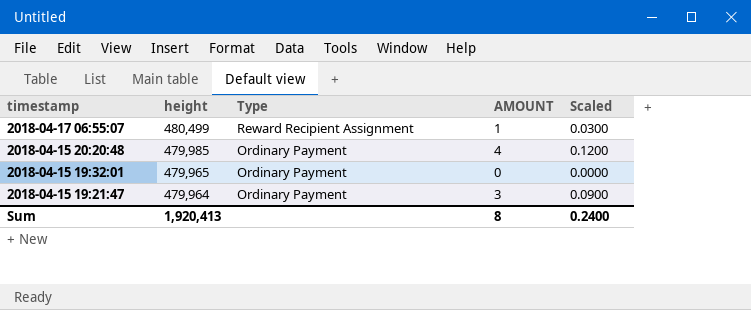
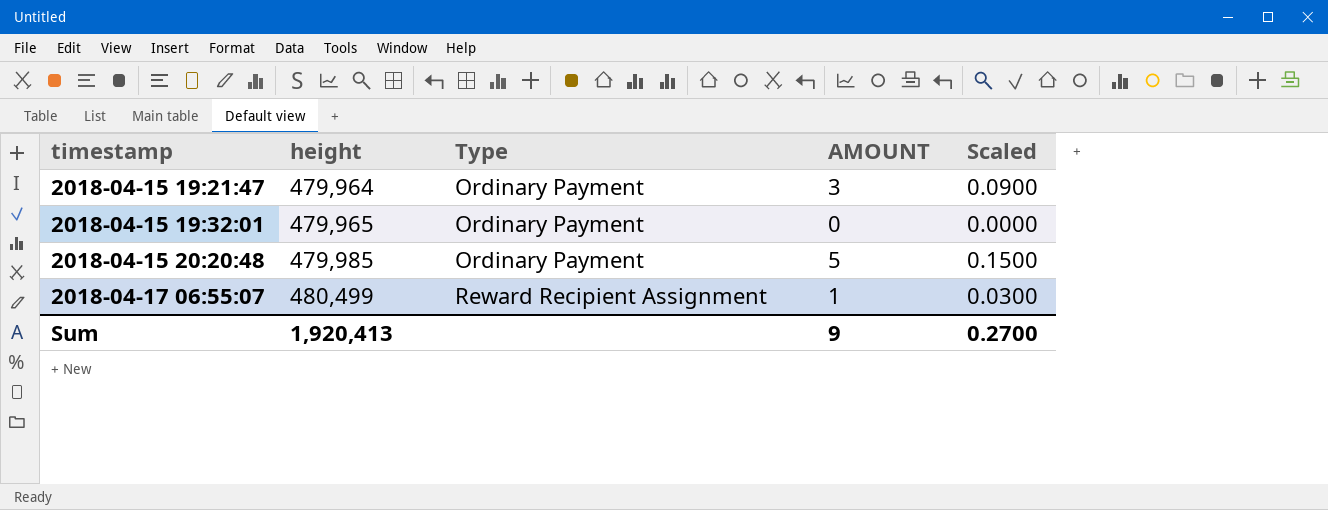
row order: timestamp descending -> timestamp ascending
2018-04-15 20:20:48 | AMOUNT: 4 -> 5
2018-04-15 20:20:48 | Scaled: 0.1200 -> 0.1500
Sum | AMOUNT: 8 -> 9
Sum | Scaled: 0.2400 -> 0.2700

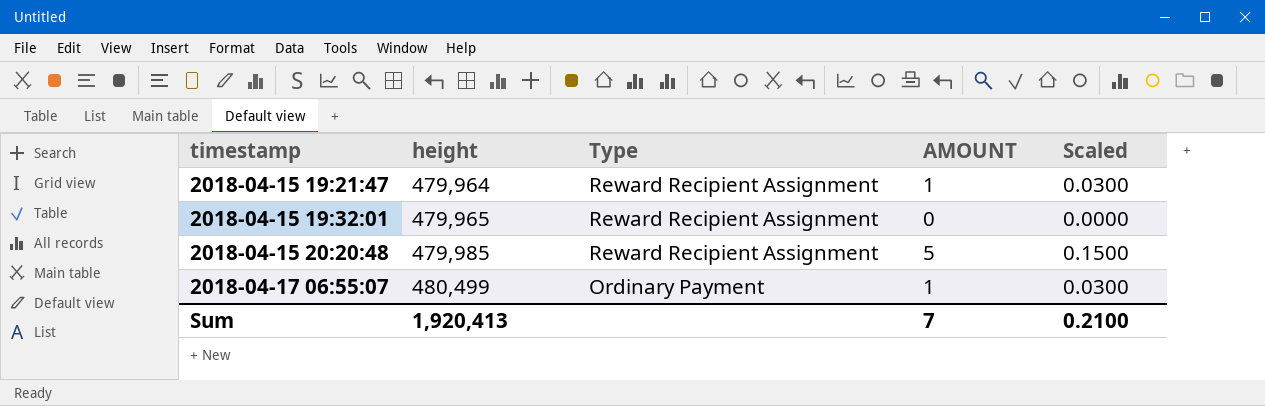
2018-04-15 19:21:47 | Type: Ordinary Payment -> Reward Recipient Assignment
2018-04-15 19:21:47 | AMOUNT: 3 -> 1
2018-04-15 19:21:47 | Scaled: 0.0900 -> 0.0300
2018-04-15 19:32:01 | Type: Ordinary Payment -> Reward Recipient Assignment
2018-04-15 20:20:48 | Type: Ordinary Payment -> Reward Recipient Assignment
2018-04-17 06:55:07 | Type: Reward Recipient Assignment -> Ordinary Payment
Sum | AMOUNT: 9 -> 7
Sum | Scaled: 0.2700 -> 0.2100

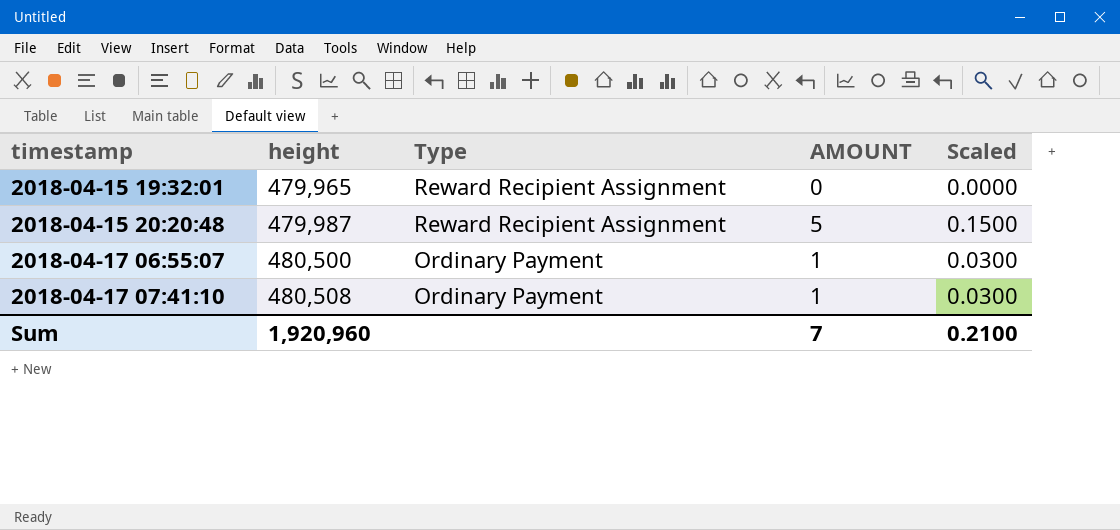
row 2018-04-15 19:21:47: 479,964 | Reward Recipient Assignment | 1 | 0.0300 -> none
2018-04-15 20:20:48 | height: 479,985 -> 479,987
2018-04-17 06:55:07 | height: 480,499 -> 480,500
row 2018-04-17 07:41:10: none -> 480,508 | Ordinary Payment | 1 | 0.0300
Sum | height: 1,920,413 -> 1,920,960

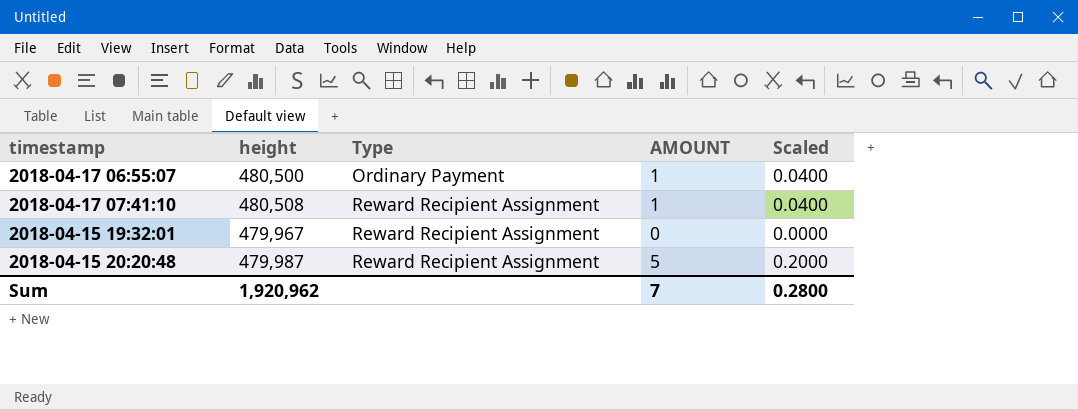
row order: timestamp ascending -> Type ascending
column Scaled | formula: [AMOUNT] * 0.03 -> [AMOUNT] * 0.04
2018-04-17 07:41:10 | Type: Ordinary Payment -> Reward Recipient Assignment
2018-04-15 19:32:01 | height: 479,965 -> 479,967
Sum | height: 1,920,960 -> 1,920,962
Sum | Scaled: 0.2100 -> 0.2800

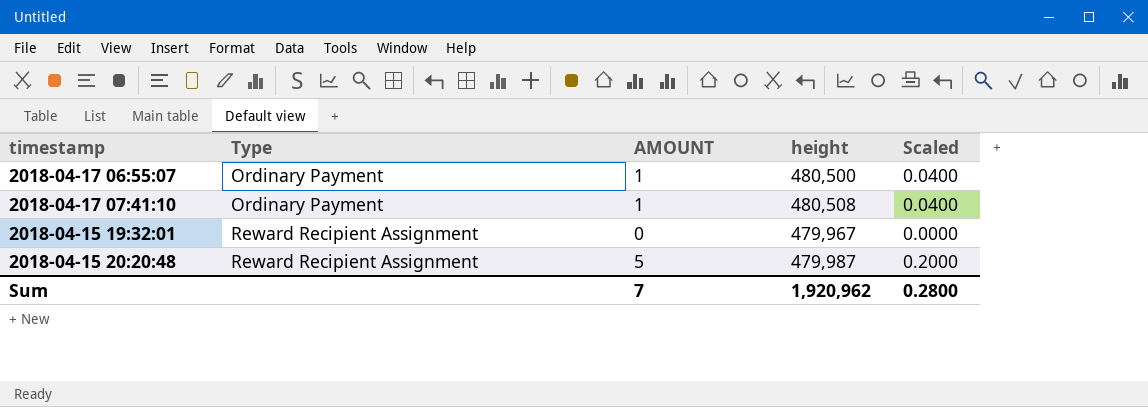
column height | position: 2 -> 4
2018-04-17 07:41:10 | Type: Reward Recipient Assignment -> Ordinary Payment

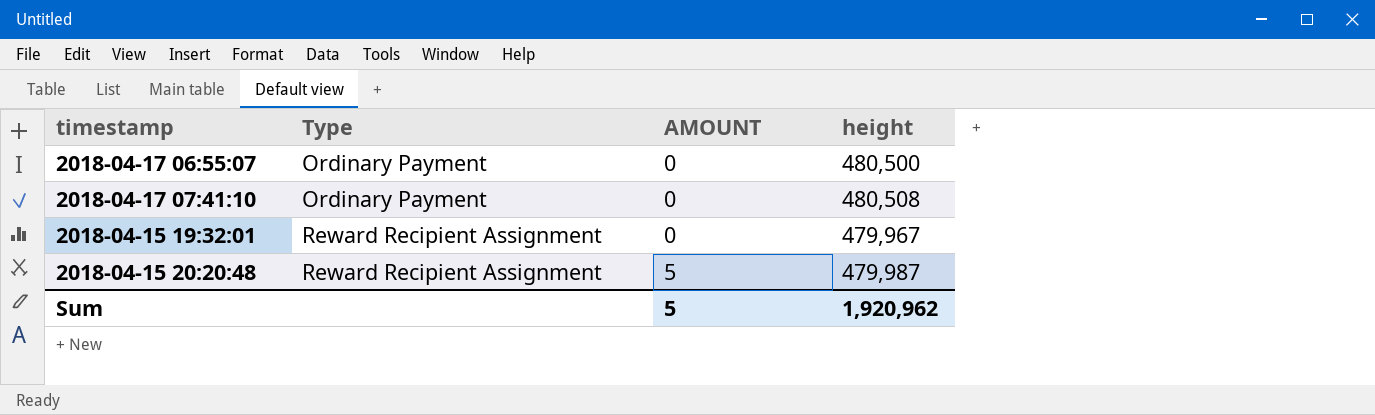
column Scaled | formula: [AMOUNT] * 0.04 -> none
2018-04-17 06:55:07 | AMOUNT: 1 -> 0
2018-04-17 07:41:10 | AMOUNT: 1 -> 0
Sum | AMOUNT: 7 -> 5

